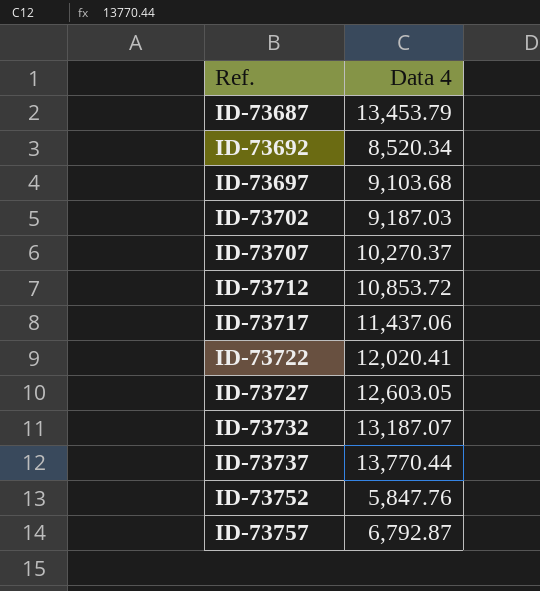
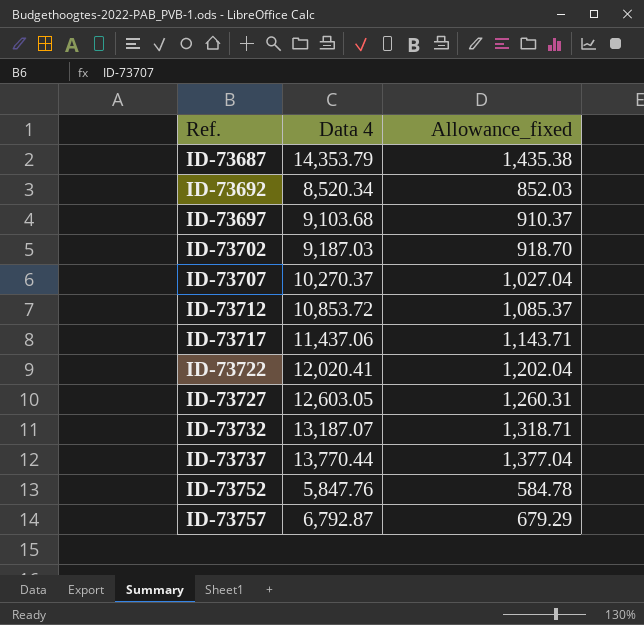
column Allowance_fixed | formula: none -> [Data 4] * 0.1
ID-73687 | Data 4: 13,453.79 -> 14,353.79

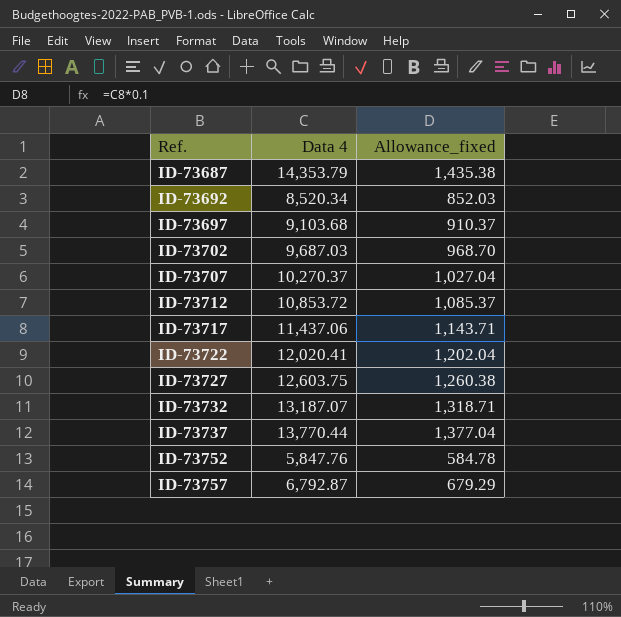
ID-73702 | Data 4: 9,187.03 -> 9,687.03
ID-73702 | Allowance_fixed: 918.70 -> 968.70
ID-73727 | Data 4: 12,603.05 -> 12,603.75
ID-73727 | Allowance_fixed: 1,260.31 -> 1,260.38

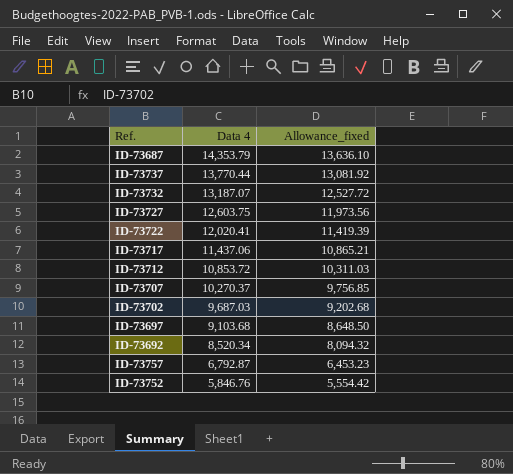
row order: Ref. ascending -> Data 4 descending
column Allowance_fixed | formula: [Data 4] * 0.1 -> [Data 4] * 0.95
ID-73752 | Data 4: 5,847.76 -> 5,846.76

